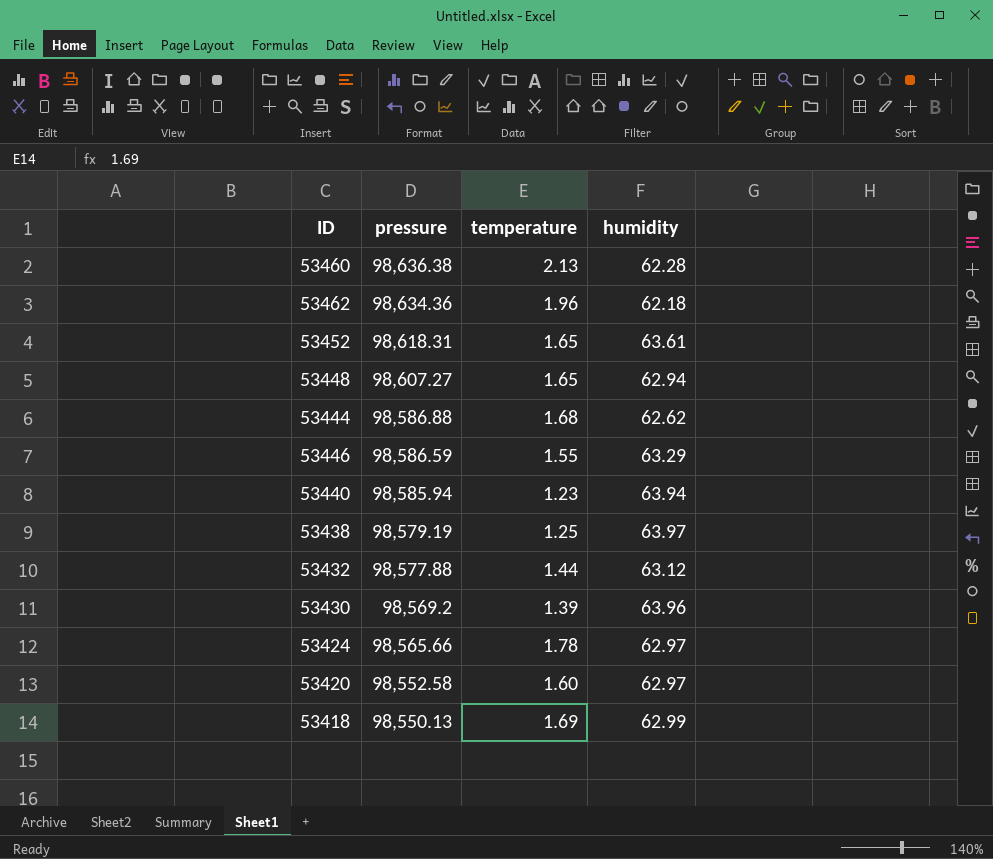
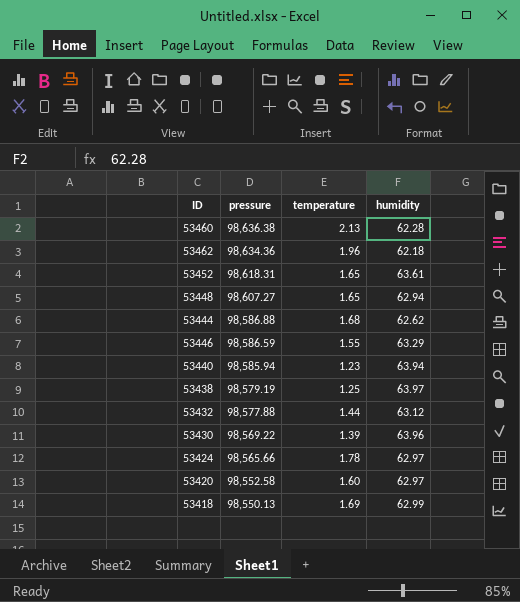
53430 | pressure: 98,569.2 -> 98,569.22

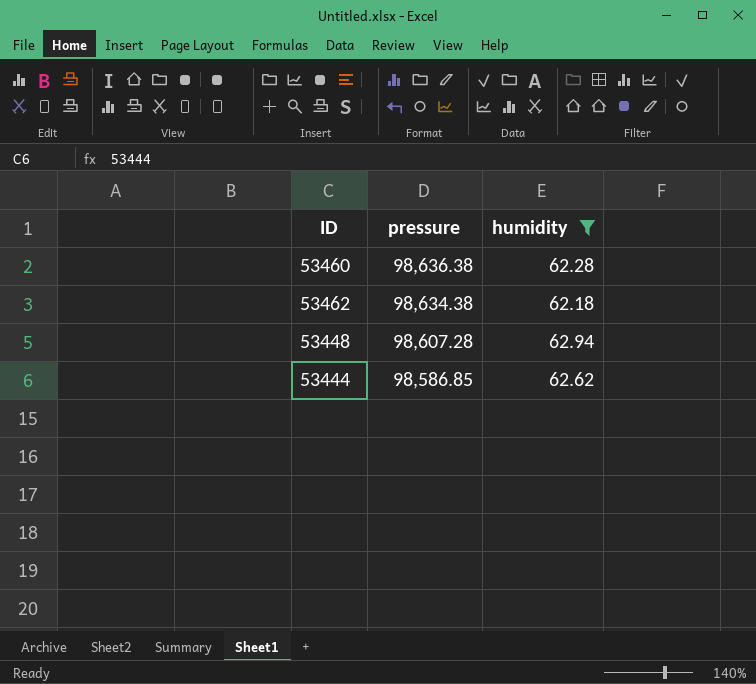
filter: none -> humidity <= 62.94
column temperature | position: 3 -> none
53462 | pressure: 98,634.36 -> 98,634.38
53448 | pressure: 98,607.27 -> 98,607.28
53444 | pressure: 98,586.88 -> 98,586.85

